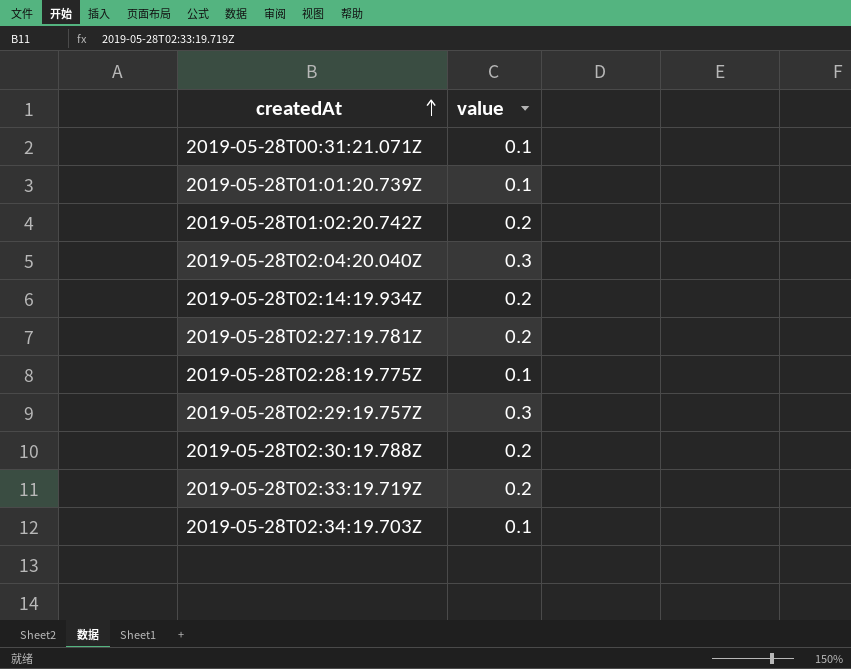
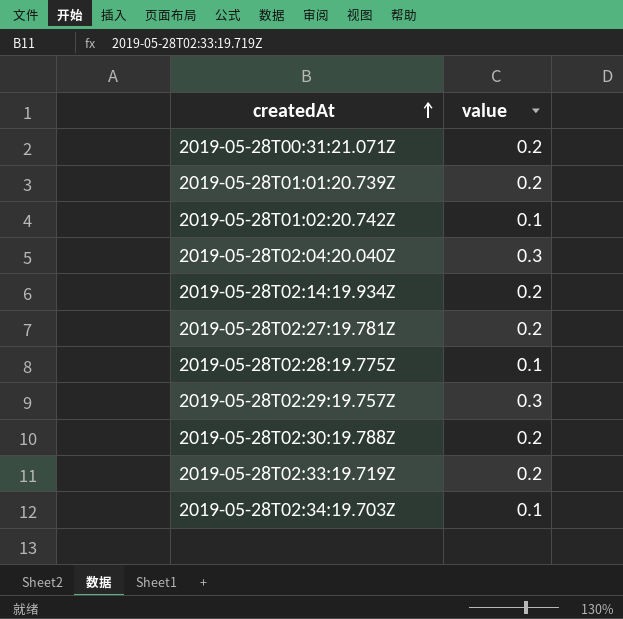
2019-05-28T00:31:21.071Z | value: 0.1 -> 0.2
2019-05-28T01:01:20.739Z | value: 0.1 -> 0.2
2019-05-28T01:02:20.742Z | value: 0.2 -> 0.1

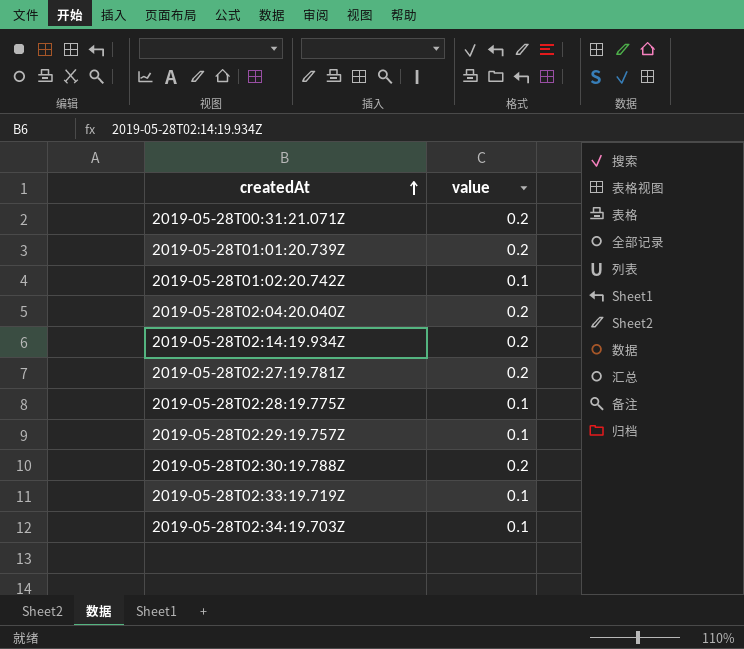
2019-05-28T02:04:20.040Z | value: 0.3 -> 0.2
2019-05-28T02:29:19.757Z | value: 0.3 -> 0.1
2019-05-28T02:33:19.719Z | value: 0.2 -> 0.1

